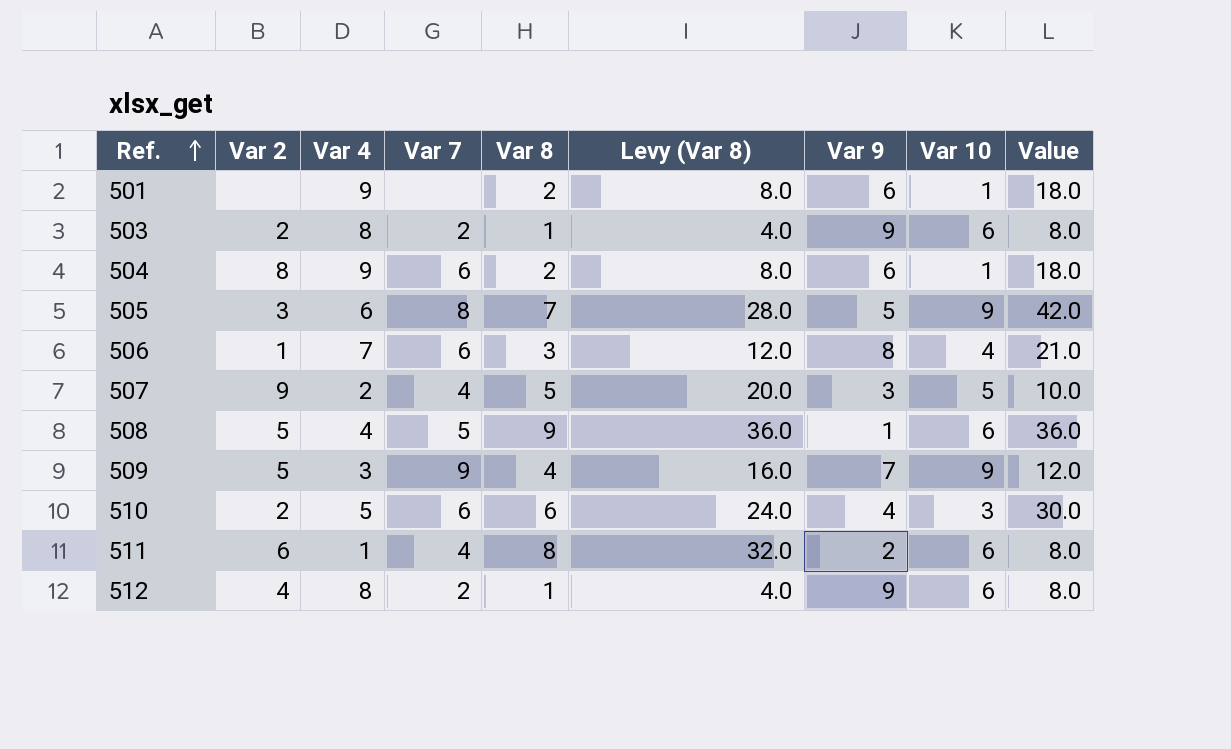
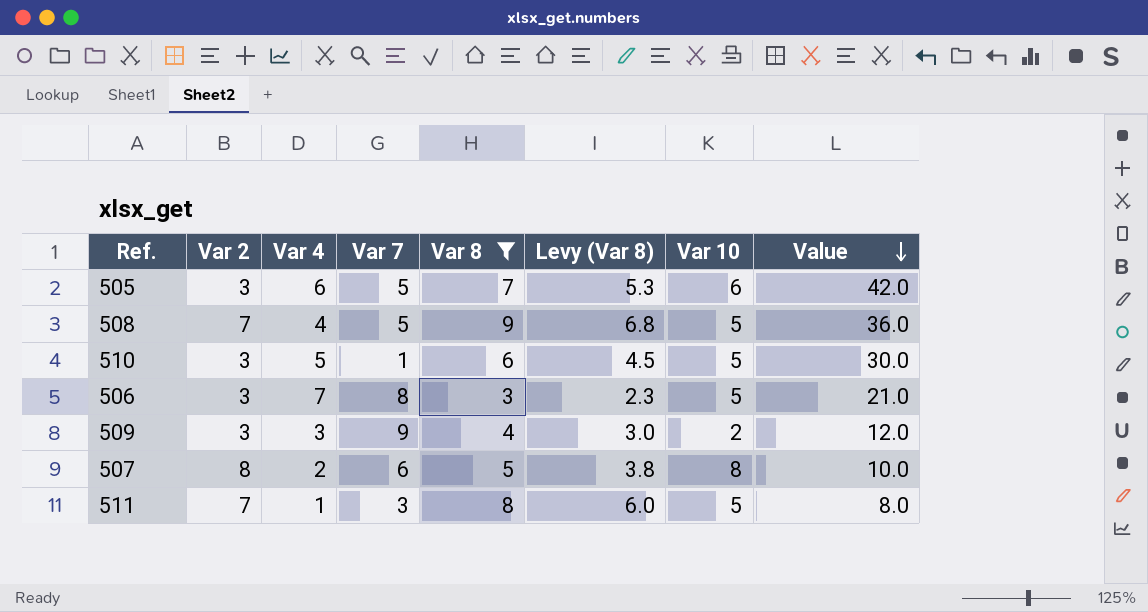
filter: none -> Var 8 >= 3
row order: Ref. ascending -> Value descending
column Var 9 | position: 7 -> none
column Levy (Var 8) | formula: [Var 8] * 4 -> [Var 8] * 0.75
505 | Var 7: 8 -> 5
505 | Var 10: 9 -> 6
508 | Var 2: 5 -> 7
508 | Var 10: 6 -> 5
510 | Var 2: 2 -> 3
510 | Var 7: 6 -> 1
510 | Var 10: 3 -> 5
506 | Var 2: 1 -> 3
506 | Var 7: 6 -> 8
506 | Var 10: 4 -> 5
509 | Var 2: 5 -> 3
509 | Var 10: 9 -> 2
507 | Var 2: 9 -> 8
507 | Var 7: 4 -> 6
507 | Var 10: 5 -> 8
511 | Var 2: 6 -> 7
511 | Var 7: 4 -> 3
511 | Var 10: 6 -> 5

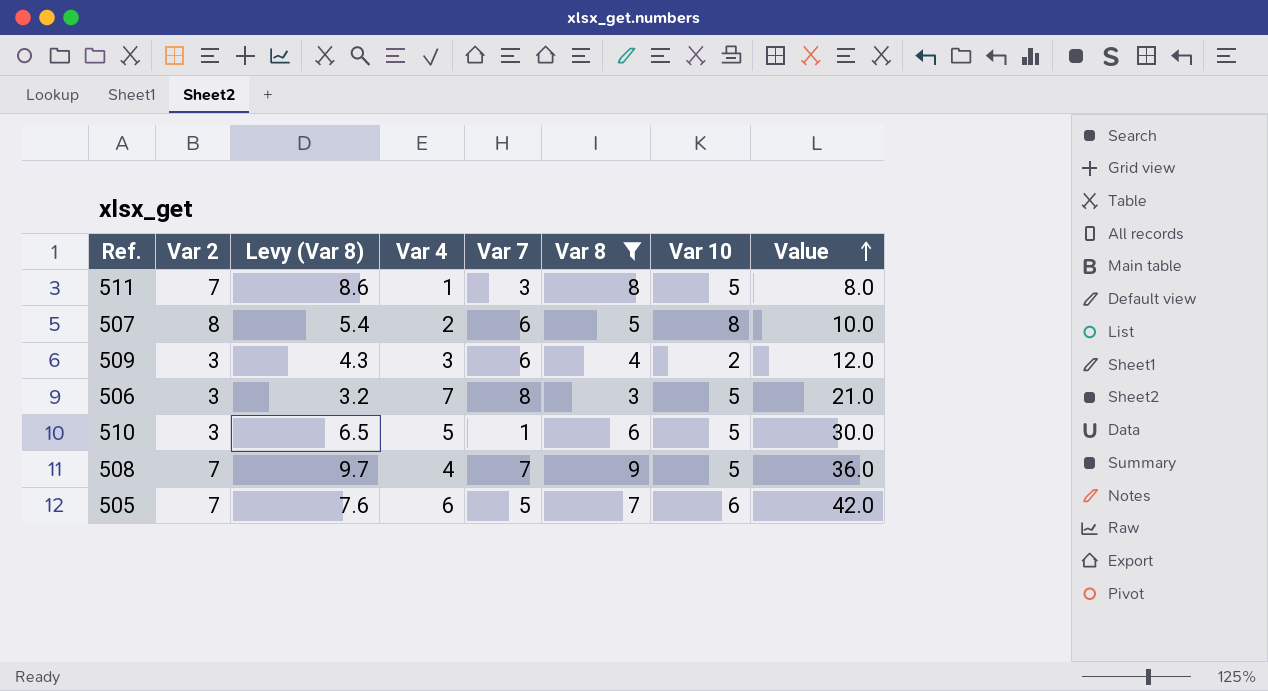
row order: Value descending -> Value ascending
column Levy (Var 8) | formula: [Var 8] * 0.75 -> [Var 8] * 1.08
column Levy (Var 8) | position: 6 -> 3
509 | Var 7: 9 -> 6
508 | Var 7: 5 -> 7
505 | Var 2: 3 -> 7

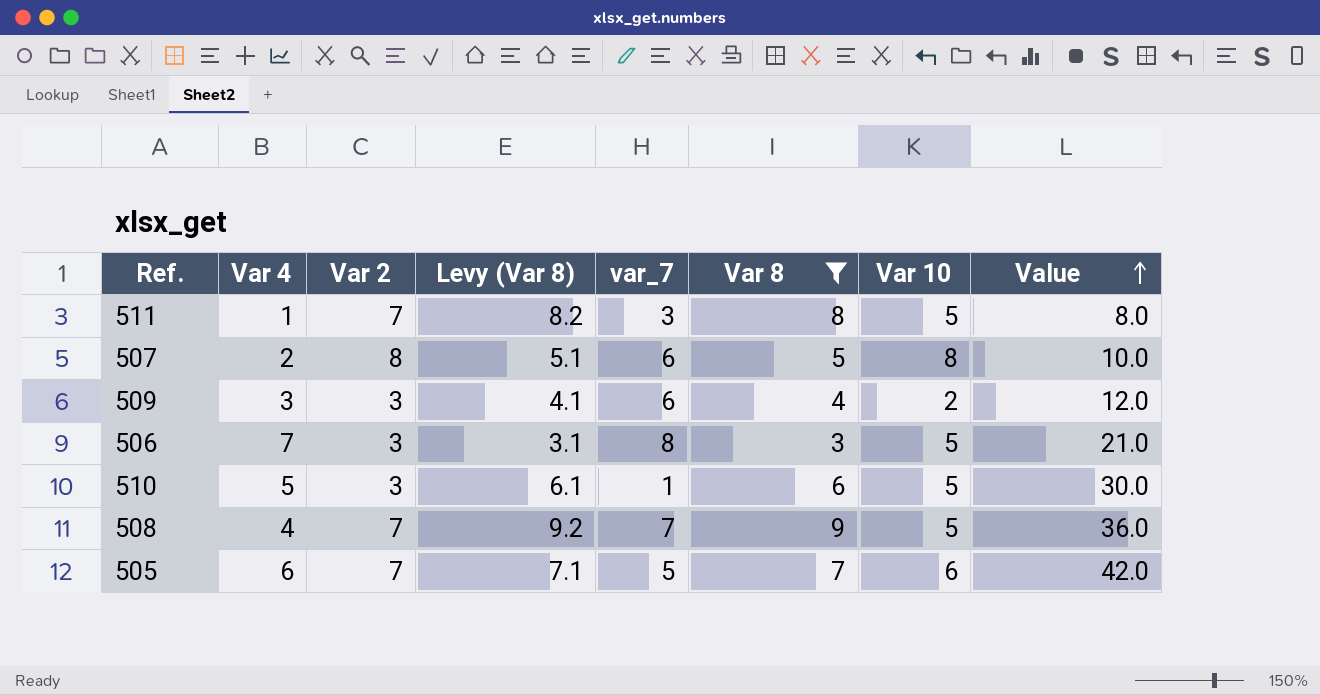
column Var 4 | position: 4 -> 2
column Levy (Var 8) | formula: [Var 8] * 1.08 -> [Var 8] * 1.02
column name: Var 7 -> var_7

